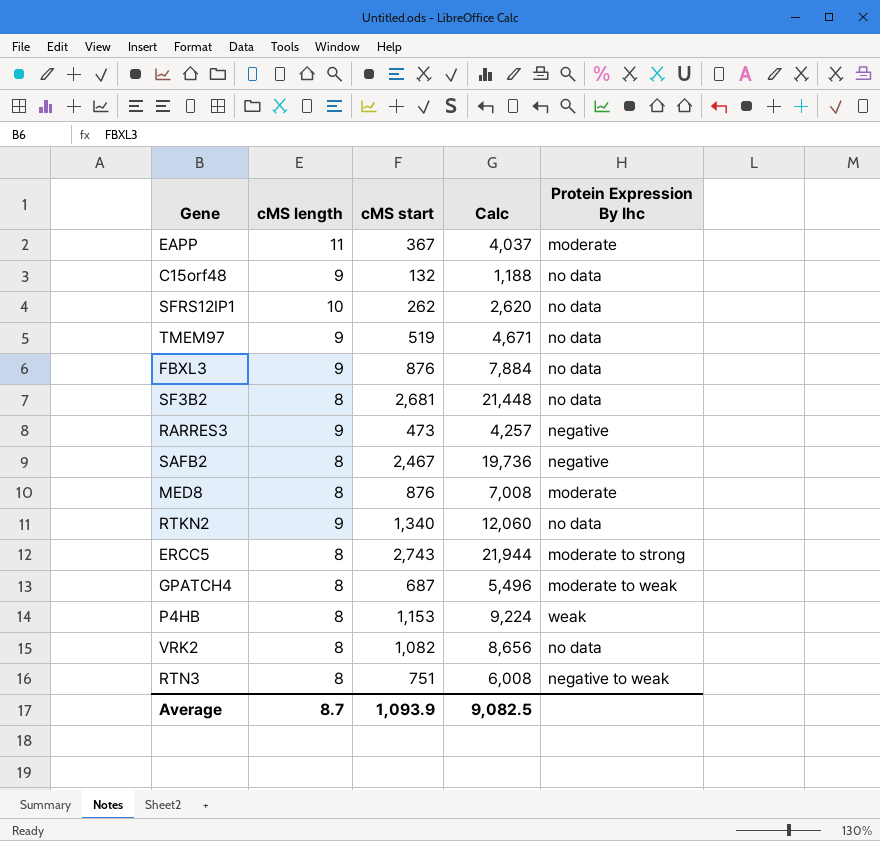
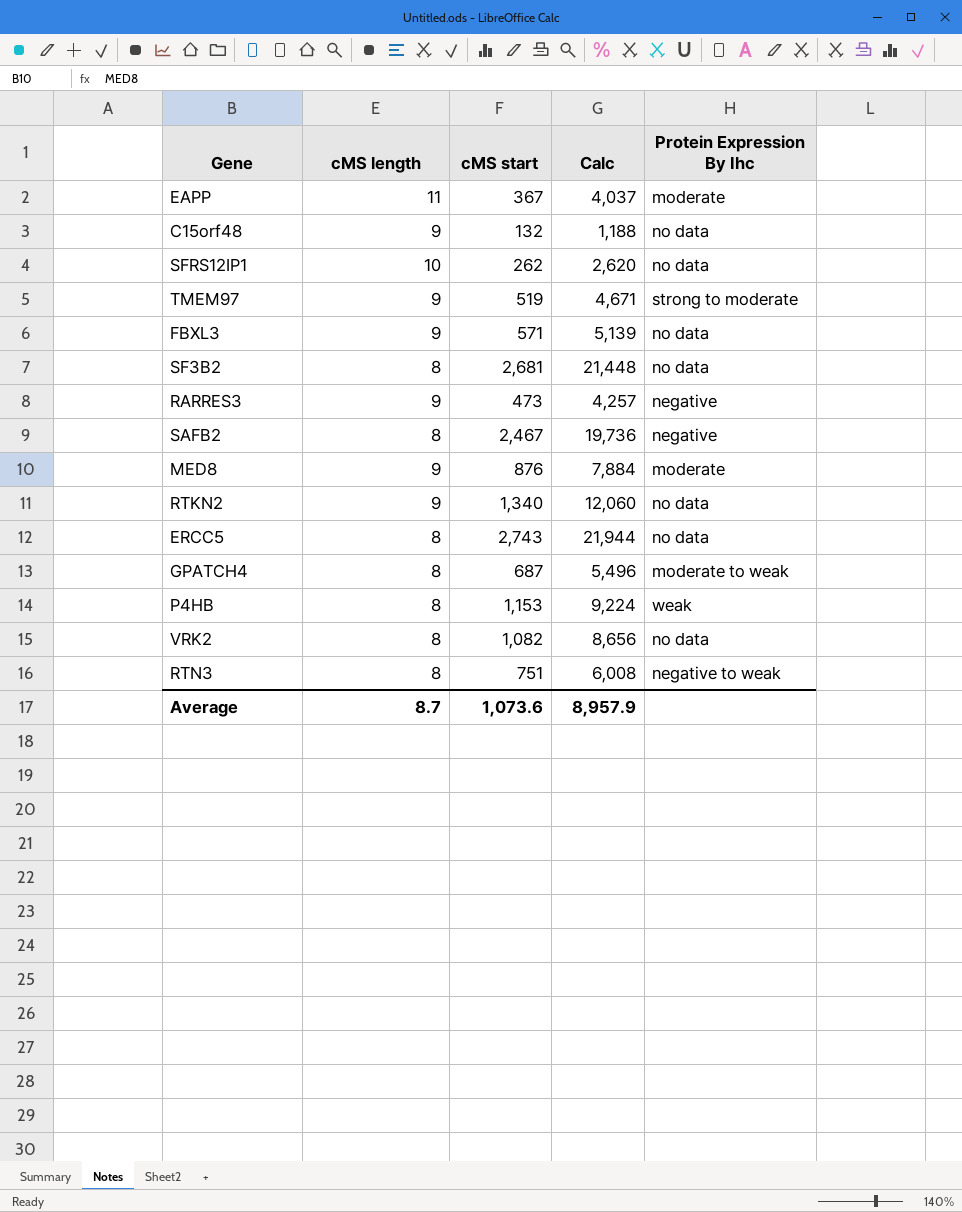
TMEM97 | Protein Expression By Ihc: no data -> strong to moderate
FBXL3 | cMS start: 876 -> 571
FBXL3 | Calc: 7,884 -> 5,139
MED8 | cMS length: 8 -> 9
MED8 | Calc: 7,008 -> 7,884
ERCC5 | Protein Expression By Ihc: moderate to strong -> no data
Average | cMS start: 1,093.9 -> 1,073.6
Average | Calc: 9,082.5 -> 8,957.9

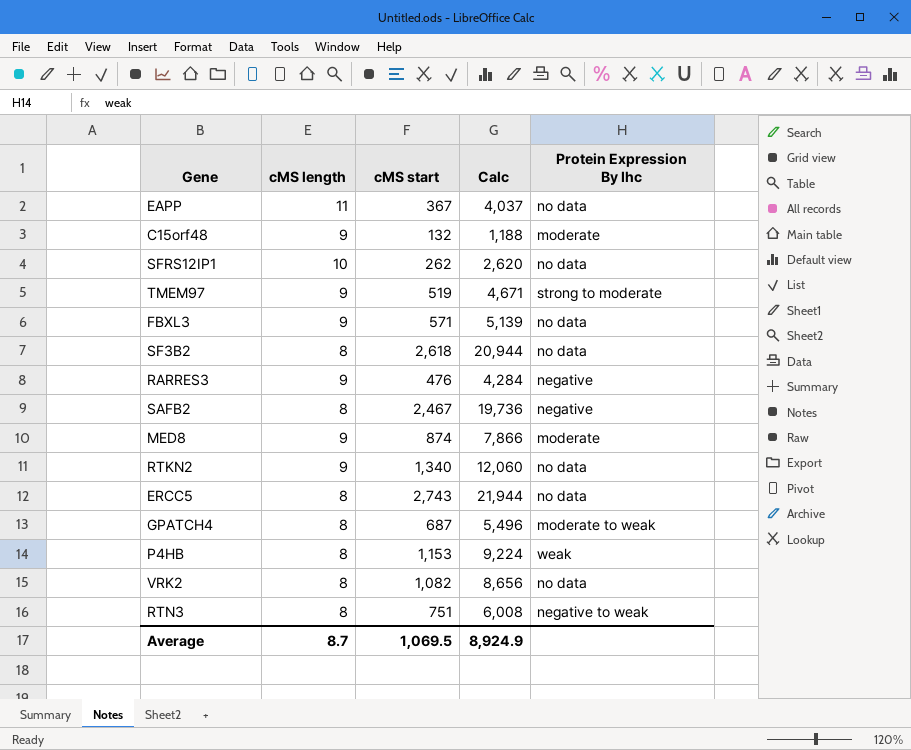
EAPP | Protein Expression By Ihc: moderate -> no data
C15orf48 | Protein Expression By Ihc: no data -> moderate
SF3B2 | cMS start: 2,681 -> 2,618
SF3B2 | Calc: 21,448 -> 20,944
RARRES3 | cMS start: 473 -> 476
RARRES3 | Calc: 4,257 -> 4,284
MED8 | cMS start: 876 -> 874
MED8 | Calc: 7,884 -> 7,866
Average | cMS start: 1,073.6 -> 1,069.5
Average | Calc: 8,957.9 -> 8,924.9

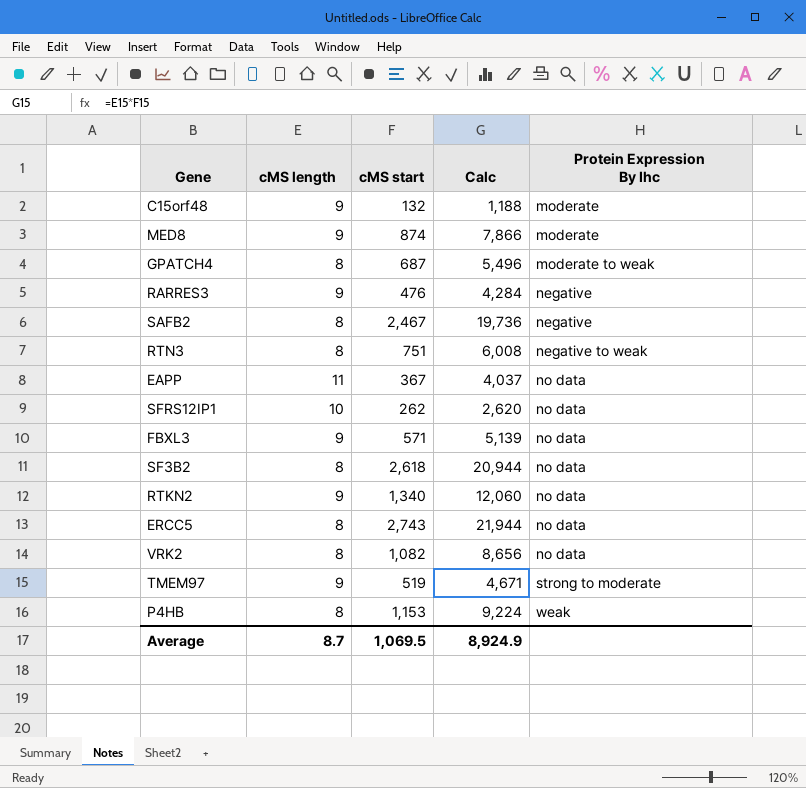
row order: none -> Protein Expression By Ihc ascending

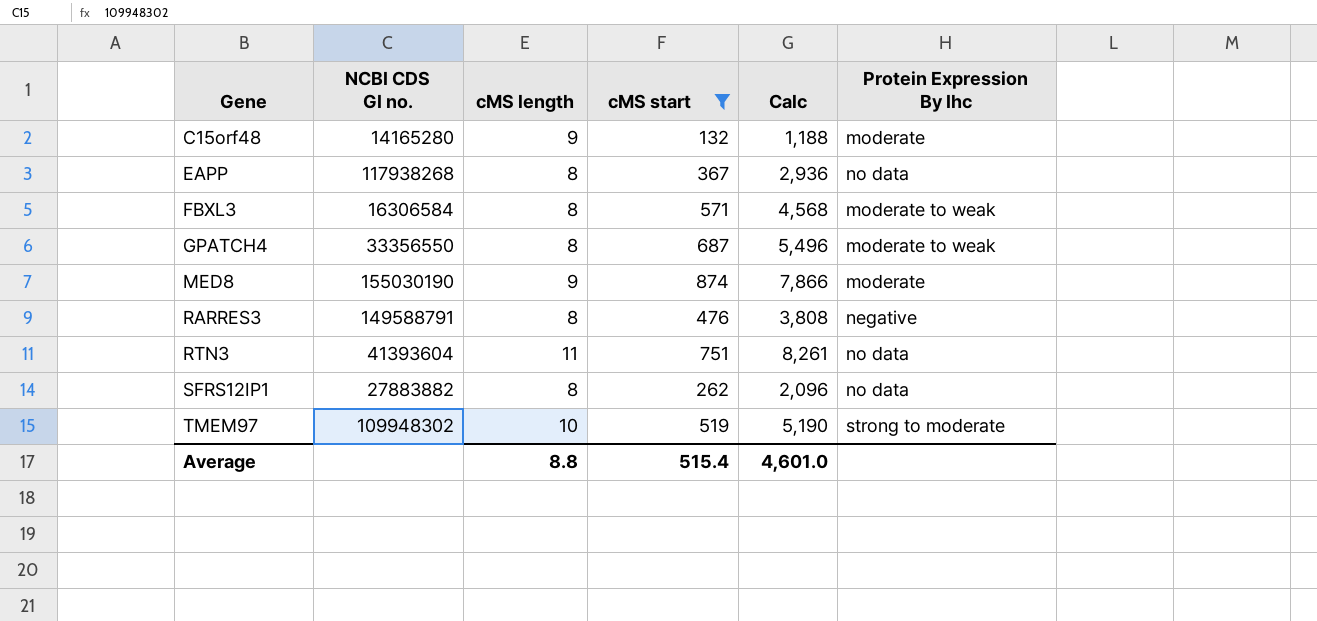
filter: none -> cMS start <= 874
row order: Protein Expression By Ihc ascending -> Gene ascending
column NCBI CDS GI no. | position: none -> 2
EAPP | cMS length: 11 -> 8
EAPP | Calc: 4,037 -> 2,936
FBXL3 | cMS length: 9 -> 8
FBXL3 | Calc: 5,139 -> 4,568
FBXL3 | Protein Expression By Ihc: no data -> moderate to weak
RARRES3 | cMS length: 9 -> 8
RARRES3 | Calc: 4,284 -> 3,808
RTN3 | cMS length: 8 -> 11
RTN3 | Calc: 6,008 -> 8,261
RTN3 | Protein Expression By Ihc: negative to weak -> no data
SFRS12IP1 | cMS length: 10 -> 8
SFRS12IP1 | Calc: 2,620 -> 2,096
TMEM97 | cMS length: 9 -> 10
TMEM97 | Calc: 4,671 -> 5,190
Average | cMS length: 8.7 -> 8.8
Average | cMS start: 1,069.5 -> 515.4
Average | Calc: 8,924.9 -> 4,601.0

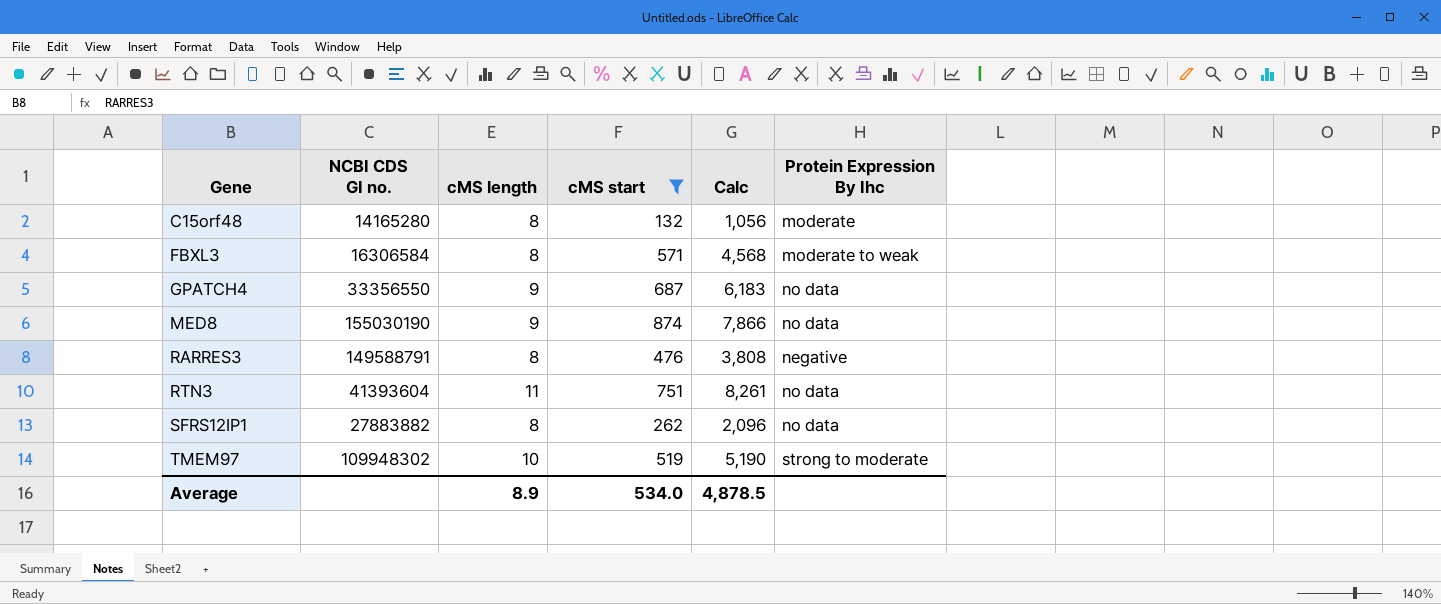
row EAPP: 117938268 | 8 | 367 | 2,936 | no data -> none
C15orf48 | cMS length: 9 -> 8
C15orf48 | Calc: 1,188 -> 1,056
GPATCH4 | cMS length: 8 -> 9
GPATCH4 | Calc: 5,496 -> 6,183
GPATCH4 | Protein Expression By Ihc: moderate to weak -> no data
MED8 | Protein Expression By Ihc: moderate -> no data
Average | cMS length: 8.8 -> 8.9
Average | cMS start: 515.4 -> 534.0
Average | Calc: 4,601.0 -> 4,878.5

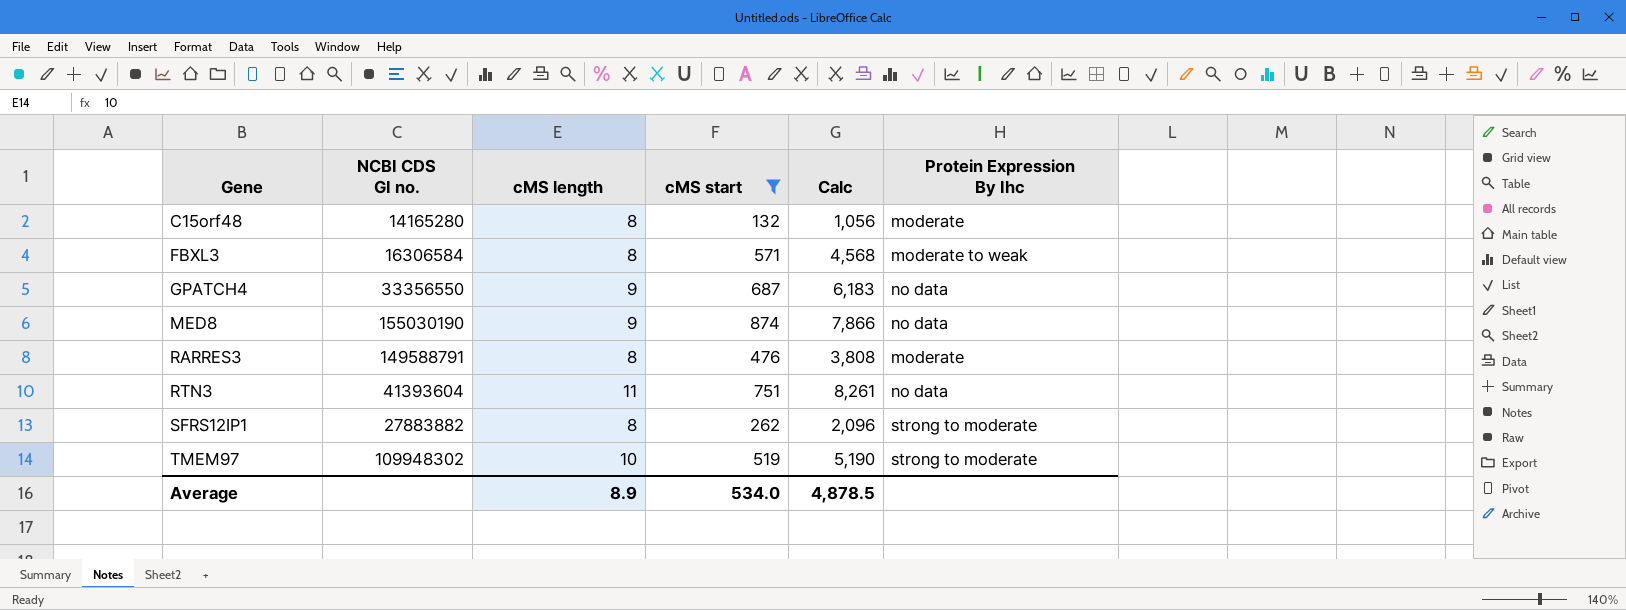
RARRES3 | Protein Expression By Ihc: negative -> moderate
SFRS12IP1 | Protein Expression By Ihc: no data -> strong to moderate

